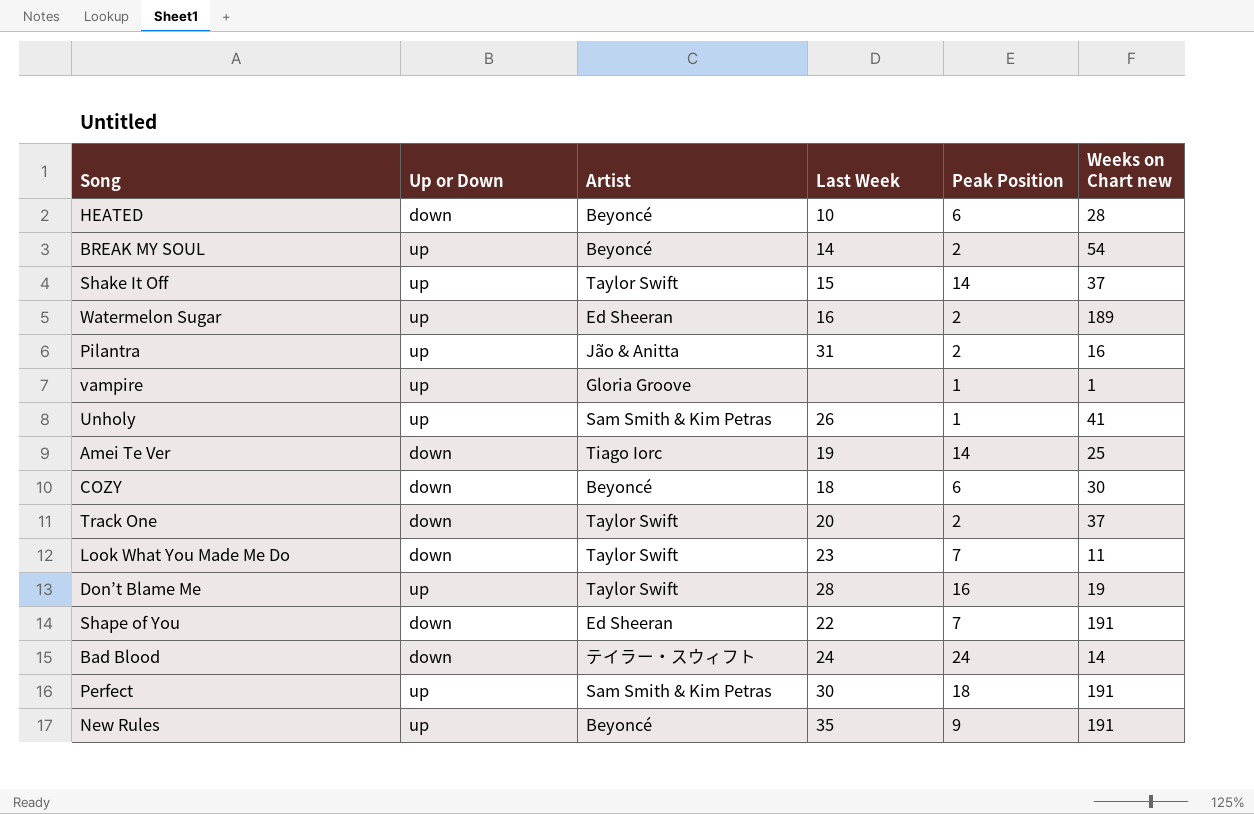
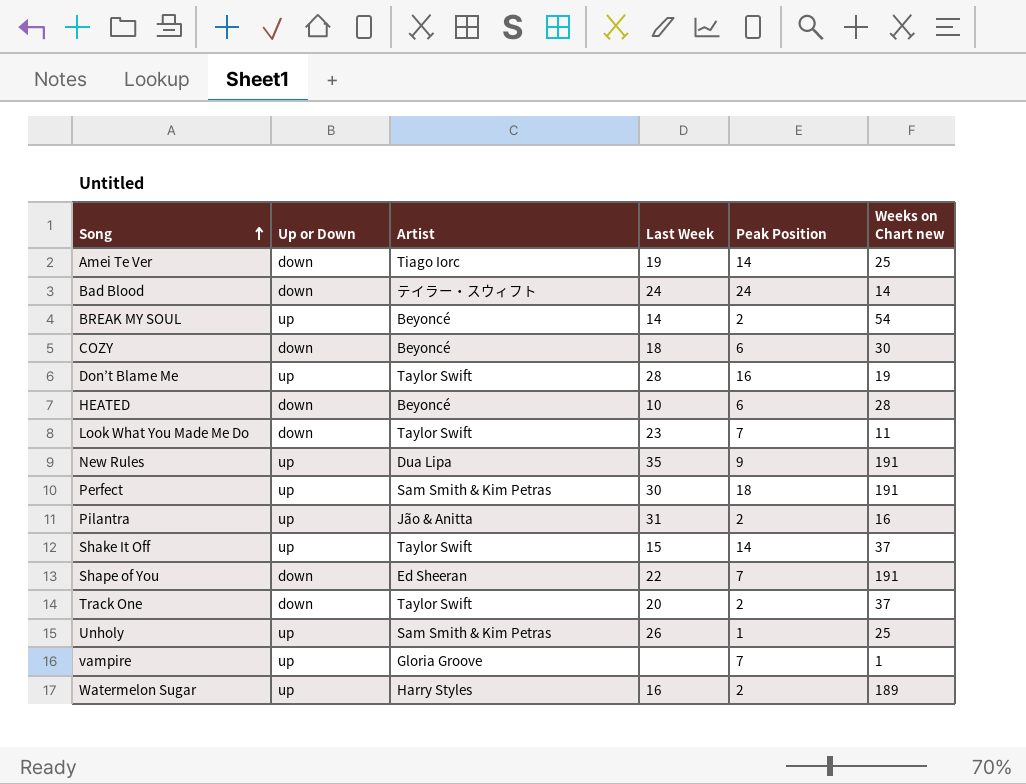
row order: none -> Song ascending
New Rules | Artist: Beyoncé -> Dua Lipa
Unholy | Weeks on Chart new: 41 -> 25
vampire | Peak Position: 1 -> 7
Watermelon Sugar | Artist: Ed Sheeran -> Harry Styles

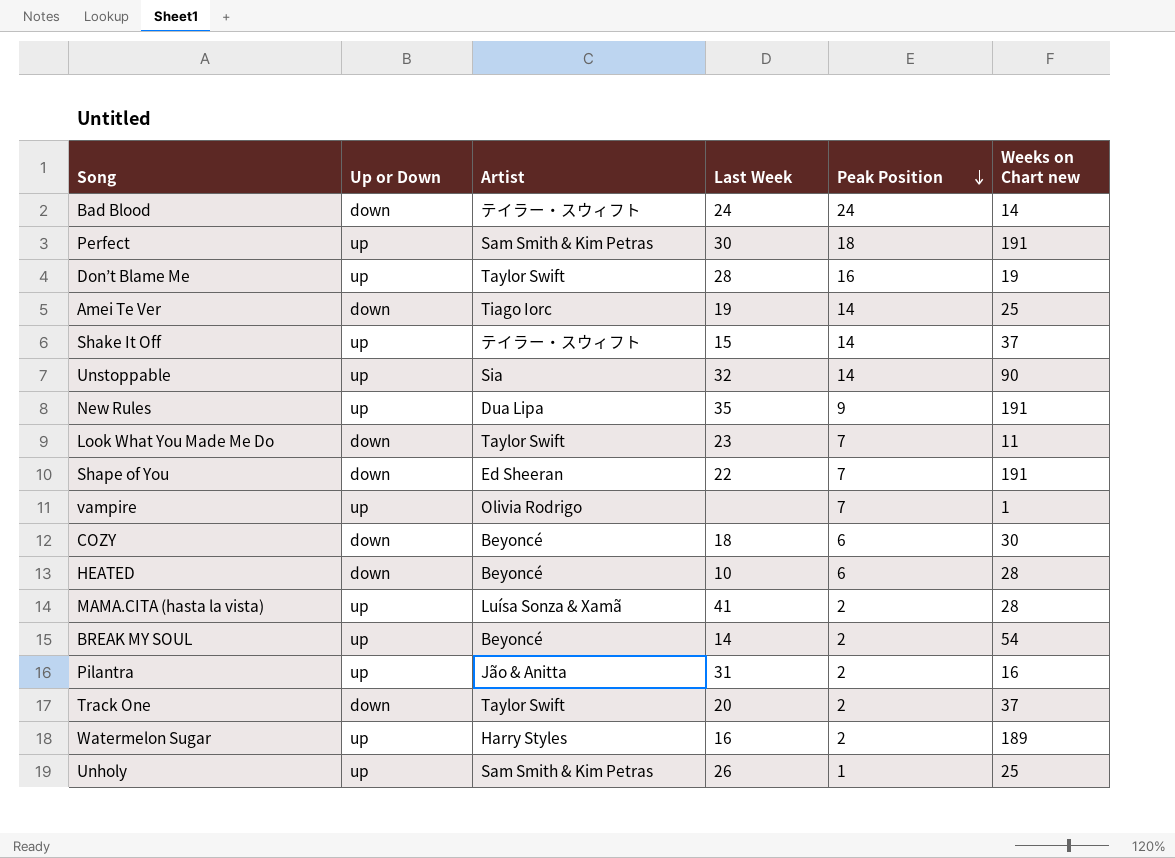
row order: Song ascending -> Peak Position descending
Shake It Off | Artist: Taylor Swift -> テイラー・スウィフト
row Unstoppable: none -> up | Sia | 32 | 14 | 90
vampire | Artist: Gloria Groove -> Olivia Rodrigo
row MAMA.CITA (hasta la vista): none -> up | Luísa Sonza & Xamã | 41 | 2 | 28

